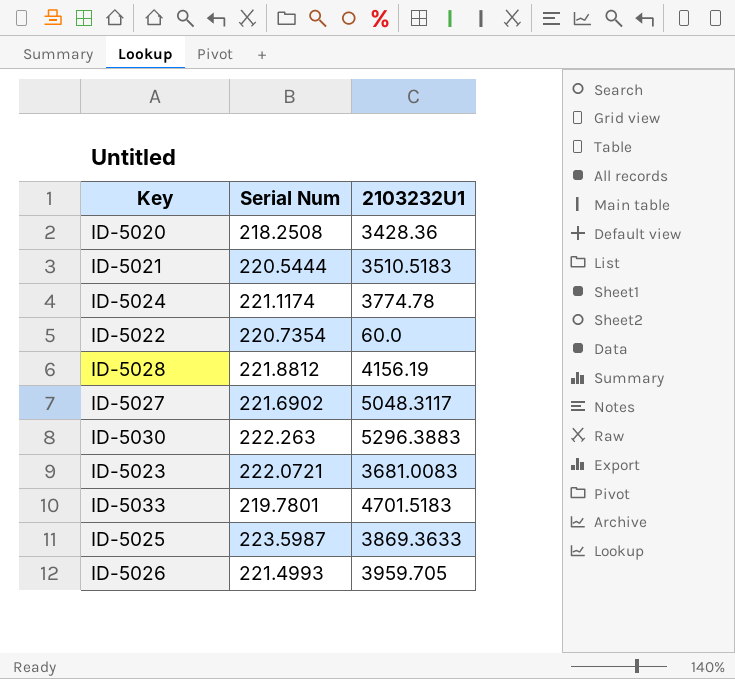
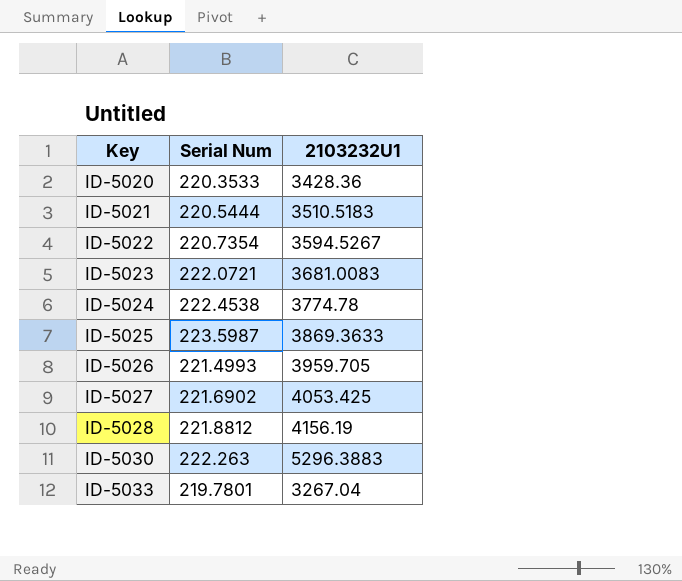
row order: none -> Key ascending
ID-5020 | Serial Num: 218.2508 -> 220.3533
ID-5022 | 2103232U1: 60.0 -> 3594.5267
ID-5024 | Serial Num: 221.1174 -> 222.4538
ID-5027 | 2103232U1: 5048.3117 -> 4053.425
ID-5033 | 2103232U1: 4701.5183 -> 3267.04

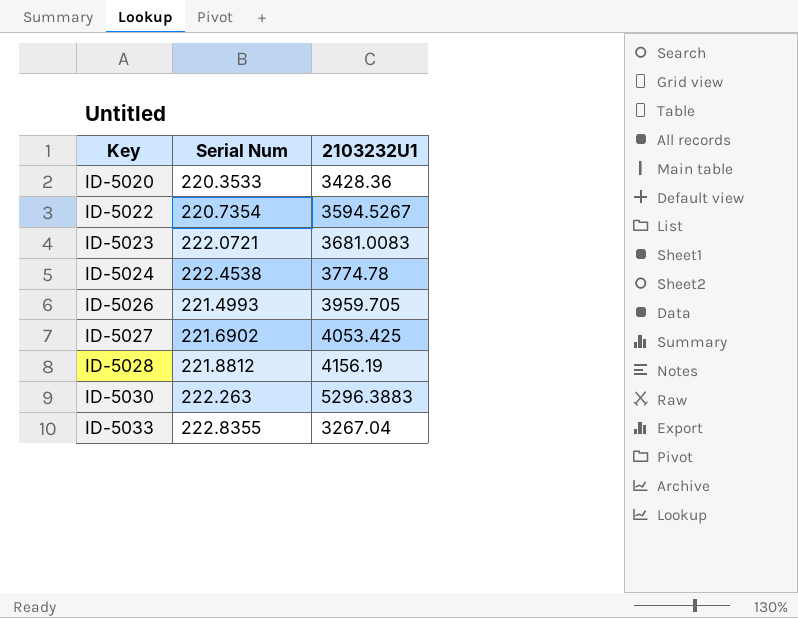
row ID-5021: 220.5444 | 3510.5183 -> none
row ID-5025: 223.5987 | 3869.3633 -> none
ID-5033 | Serial Num: 219.7801 -> 222.8355

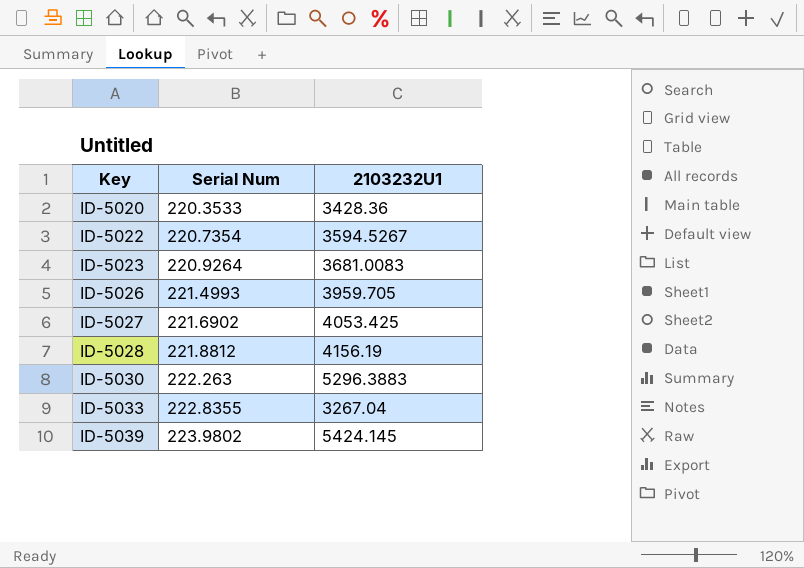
row ID-5024: 222.4538 | 3774.78 -> none
ID-5023 | Serial Num: 222.0721 -> 220.9264
row ID-5039: none -> 223.9802 | 5424.145

